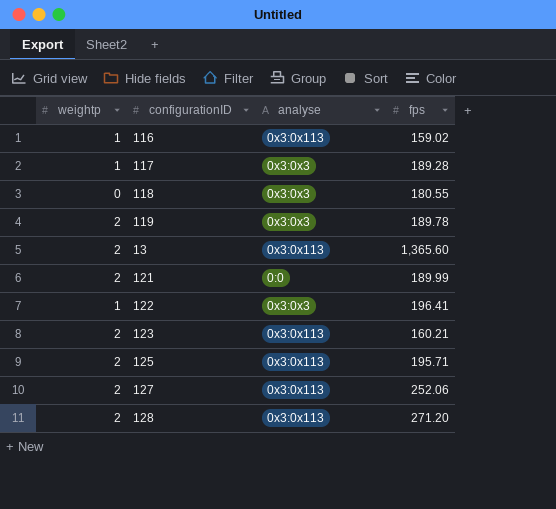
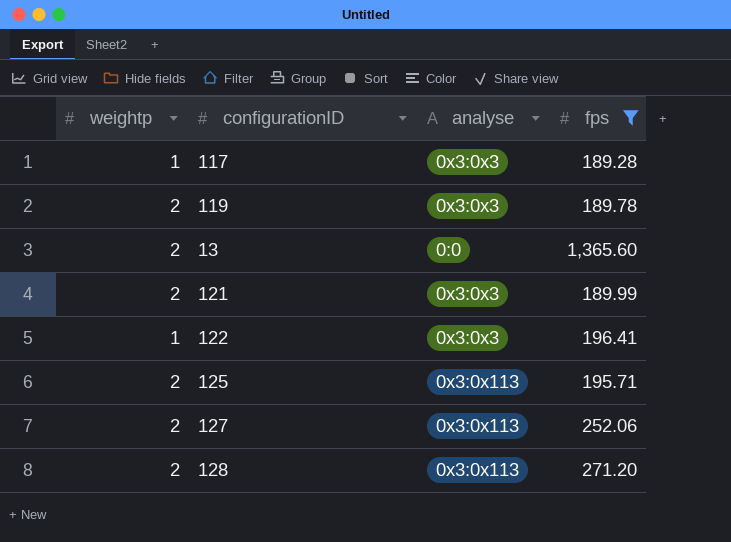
filter: none -> fps >= 189.28
13 | analyse: 0x3:0x113 -> 0:0
121 | analyse: 0:0 -> 0x3:0x3

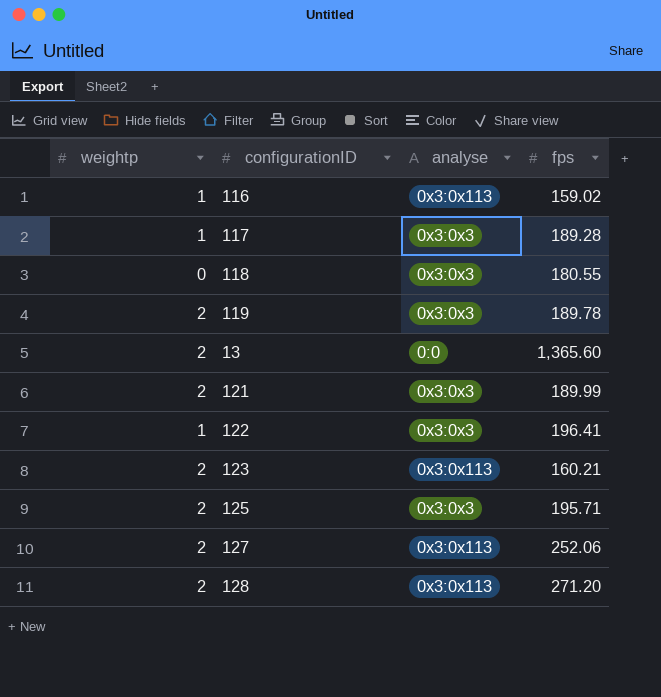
filter: fps >= 189.28 -> none
125 | analyse: 0x3:0x113 -> 0x3:0x3

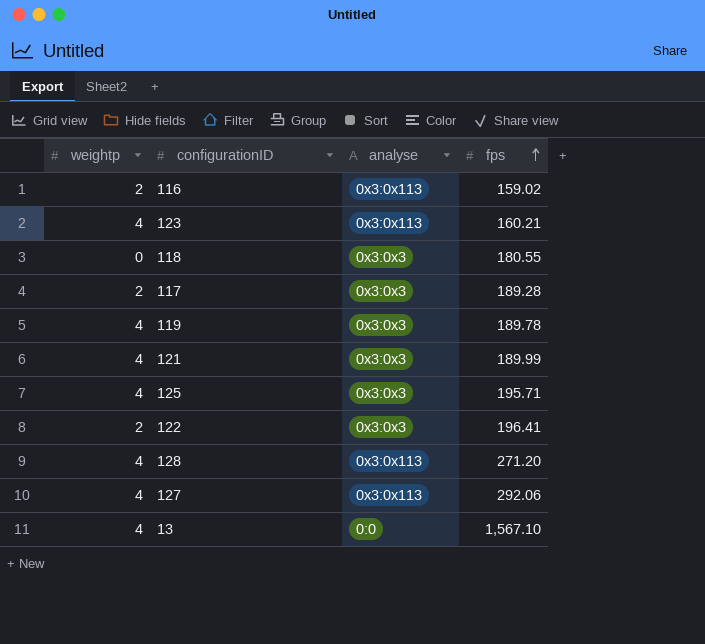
row order: none -> fps ascending
116 | weightp: 1 -> 2
123 | weightp: 2 -> 4
117 | weightp: 1 -> 2
119 | weightp: 2 -> 4
121 | weightp: 2 -> 4
125 | weightp: 2 -> 4
122 | weightp: 1 -> 2
128 | weightp: 2 -> 4
127 | weightp: 2 -> 4
127 | fps: 252.06 -> 292.06
13 | weightp: 2 -> 4
13 | fps: 1,365.60 -> 1,567.10

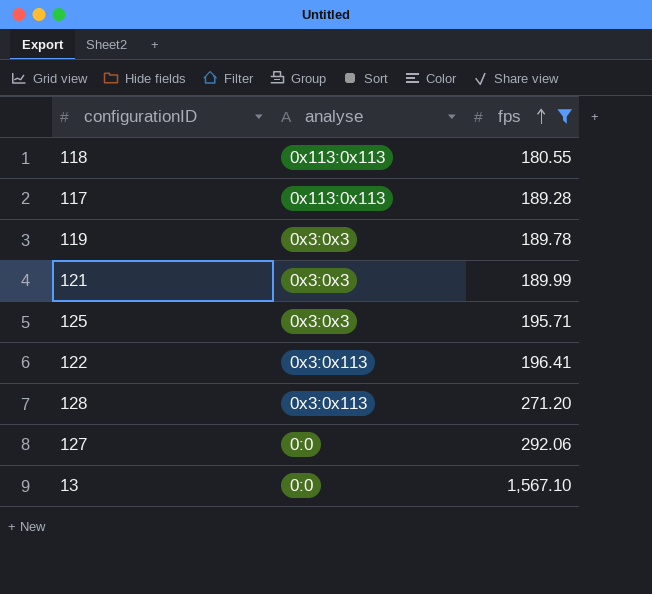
filter: none -> fps >= 180.55
column weightp | position: 1 -> none
118 | analyse: 0x3:0x3 -> 0x113:0x113
117 | analyse: 0x3:0x3 -> 0x113:0x113
122 | analyse: 0x3:0x3 -> 0x3:0x113
127 | analyse: 0x3:0x113 -> 0:0

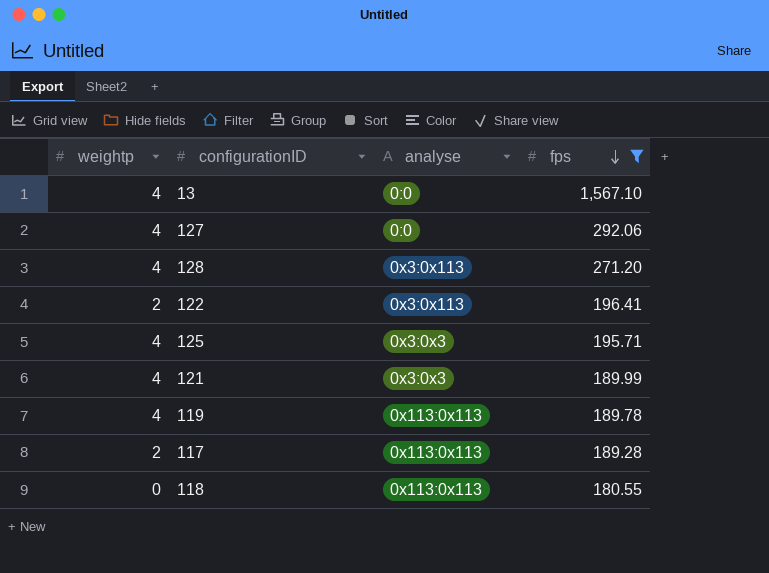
row order: fps ascending -> fps descending
column weightp | position: none -> 1
119 | analyse: 0x3:0x3 -> 0x113:0x113

